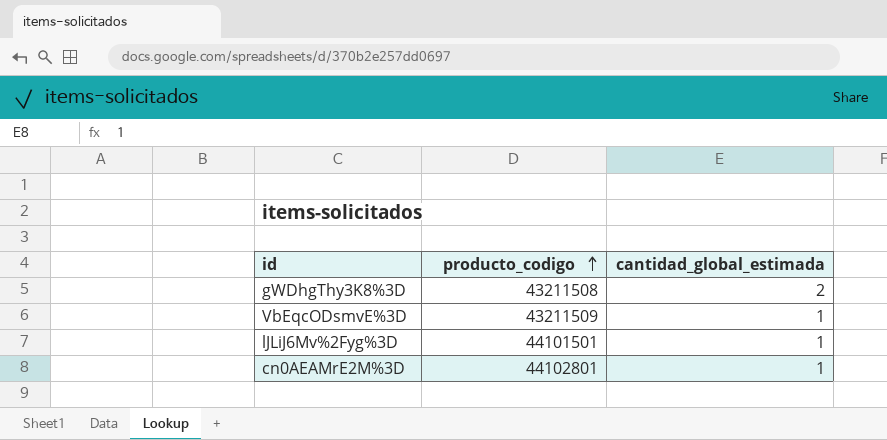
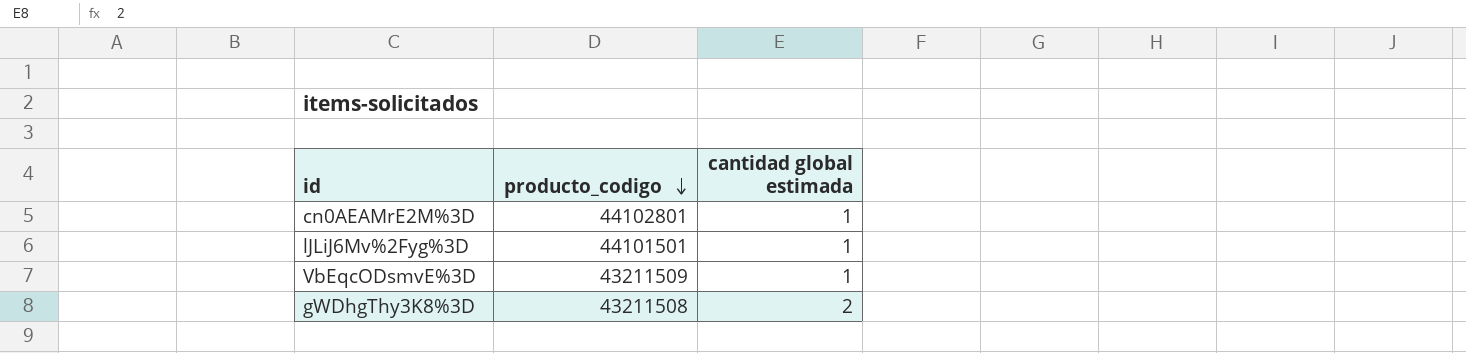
row order: producto_codigo ascending -> producto_codigo descending
column name: cantidad_global_estimada -> cantidad global estimada

